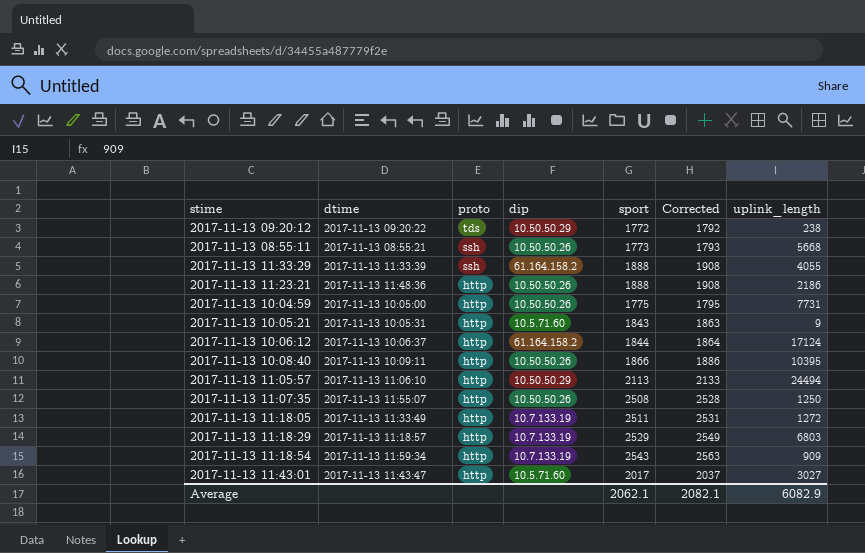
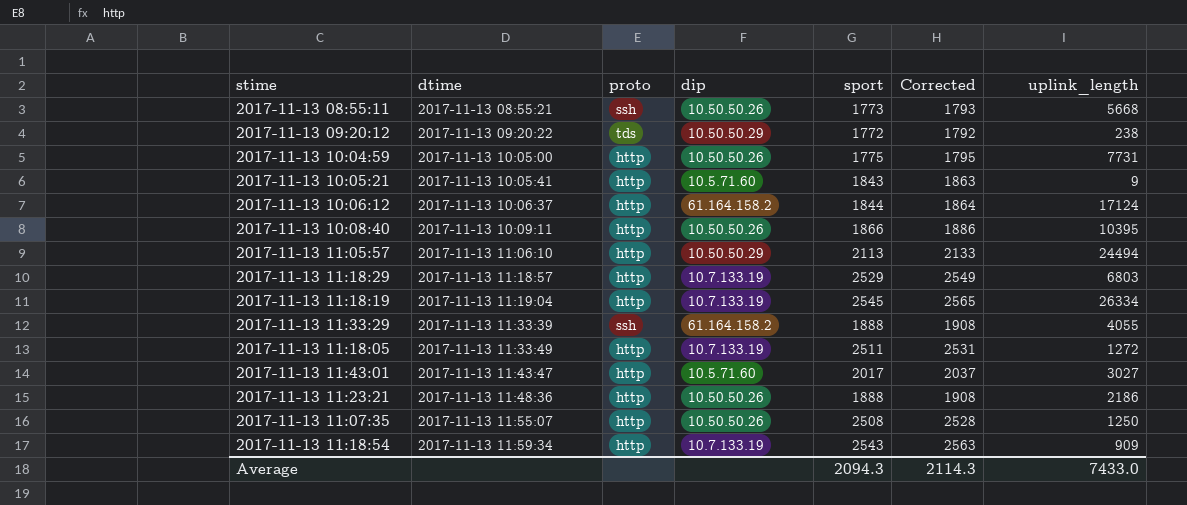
row order: proto descending -> dtime ascending
2017-11-13 10:05:21 | dtime: 2017-11-13 10:05:31 -> 2017-11-13 10:05:41
row 2017-11-13 11:18:19: none -> 2017-11-13 11:19:04 | http | 10.7.133.19 | 2545 | 2565 | 26334
Average | sport: 2062.1 -> 2094.3
Average | Corrected: 2082.1 -> 2114.3
Average | uplink_length: 6082.9 -> 7433.0

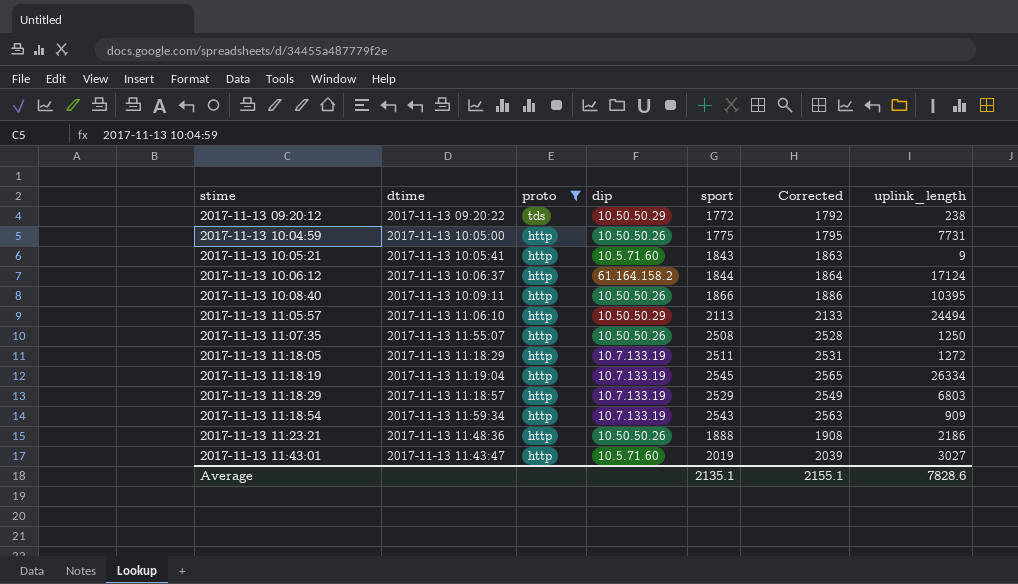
filter: none -> proto != ssh
row order: dtime ascending -> stime ascending
2017-11-13 11:18:05 | dtime: 2017-11-13 11:33:49 -> 2017-11-13 11:18:29
2017-11-13 11:43:01 | sport: 2017 -> 2019
2017-11-13 11:43:01 | Corrected: 2037 -> 2039
Average | sport: 2094.3 -> 2135.1
Average | Corrected: 2114.3 -> 2155.1
Average | uplink_length: 7433.0 -> 7828.6

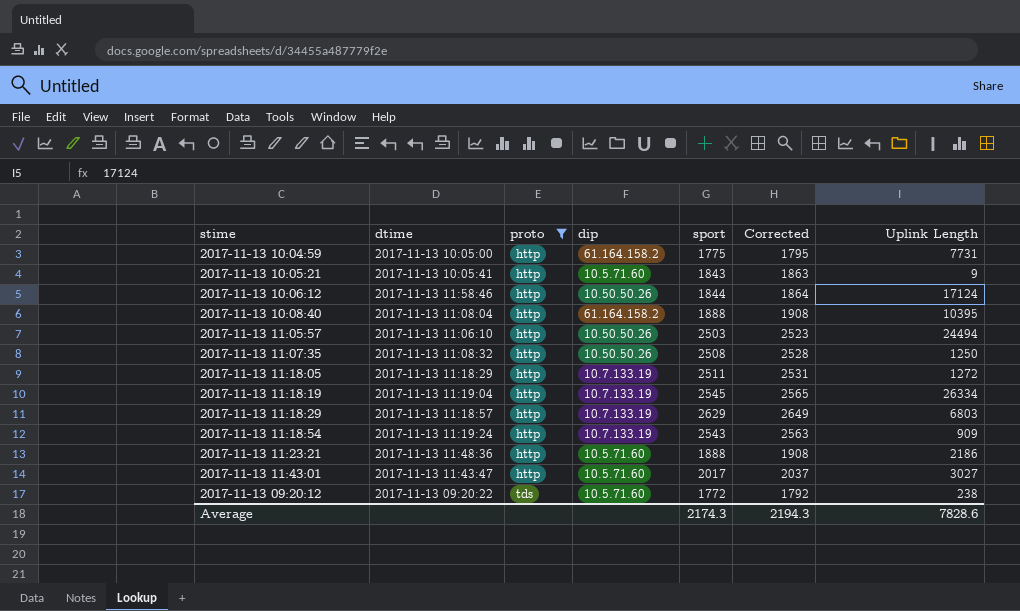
row order: stime ascending -> proto ascending
column name: uplink_length -> Uplink Length
2017-11-13 10:04:59 | dip: 10.50.50.26 -> 61.164.158.2
2017-11-13 10:06:12 | dtime: 2017-11-13 10:06:37 -> 2017-11-13 11:58:46
2017-11-13 10:06:12 | dip: 61.164.158.2 -> 10.50.50.26
2017-11-13 10:08:40 | dtime: 2017-11-13 10:09:11 -> 2017-11-13 11:08:04
2017-11-13 10:08:40 | dip: 10.50.50.26 -> 61.164.158.2
2017-11-13 10:08:40 | sport: 1866 -> 1888
2017-11-13 10:08:40 | Corrected: 1886 -> 1908
2017-11-13 11:05:57 | dip: 10.50.50.29 -> 10.50.50.26
2017-11-13 11:05:57 | sport: 2113 -> 2503
2017-11-13 11:05:57 | Corrected: 2133 -> 2523
2017-11-13 11:07:35 | dtime: 2017-11-13 11:55:07 -> 2017-11-13 11:08:32
2017-11-13 11:18:29 | sport: 2529 -> 2629
2017-11-13 11:18:29 | Corrected: 2549 -> 2649
2017-11-13 11:18:54 | dtime: 2017-11-13 11:59:34 -> 2017-11-13 11:19:24
2017-11-13 11:23:21 | dip: 10.50.50.26 -> 10.5.71.60
2017-11-13 11:43:01 | sport: 2019 -> 2017
2017-11-13 11:43:01 | Corrected: 2039 -> 2037
2017-11-13 09:20:12 | dip: 10.50.50.29 -> 10.5.71.60
Average | sport: 2135.1 -> 2174.3
Average | Corrected: 2155.1 -> 2194.3

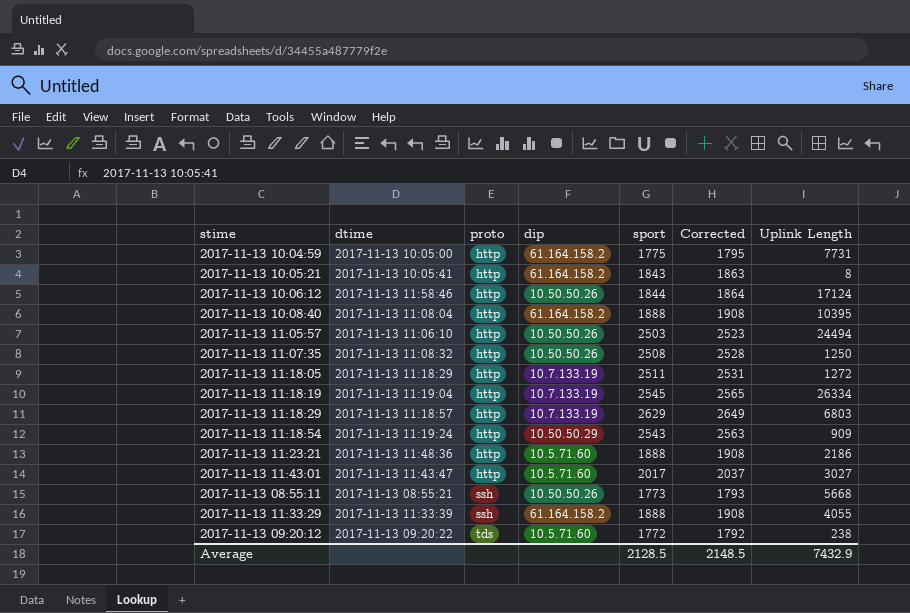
filter: proto != ssh -> none
2017-11-13 10:05:21 | dip: 10.5.71.60 -> 61.164.158.2
2017-11-13 10:05:21 | Uplink Length: 9 -> 8
2017-11-13 11:18:54 | dip: 10.7.133.19 -> 10.50.50.29
Average | sport: 2174.3 -> 2128.5
Average | Corrected: 2194.3 -> 2148.5
Average | Uplink Length: 7828.6 -> 7432.9

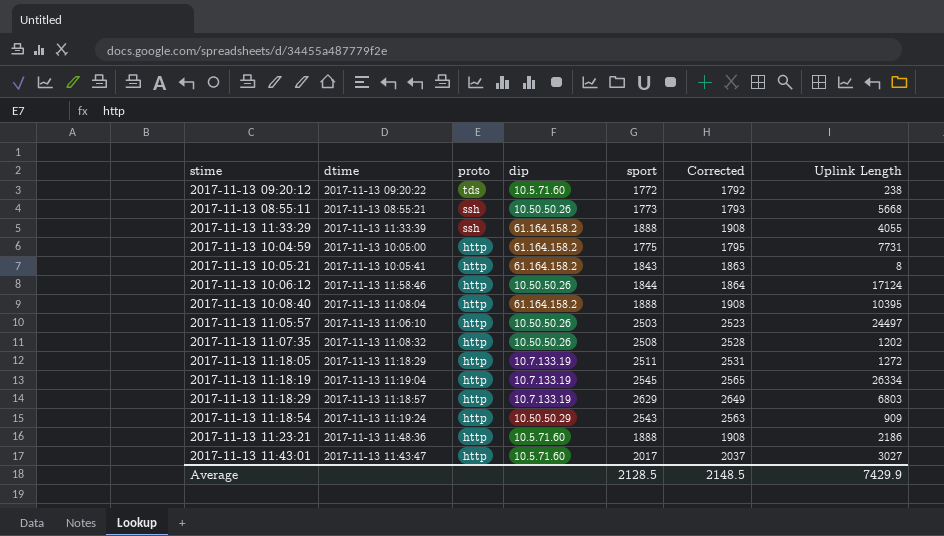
row order: proto ascending -> proto descending
2017-11-13 11:05:57 | Uplink Length: 24494 -> 24497
2017-11-13 11:07:35 | Uplink Length: 1250 -> 1202
Average | Uplink Length: 7432.9 -> 7429.9

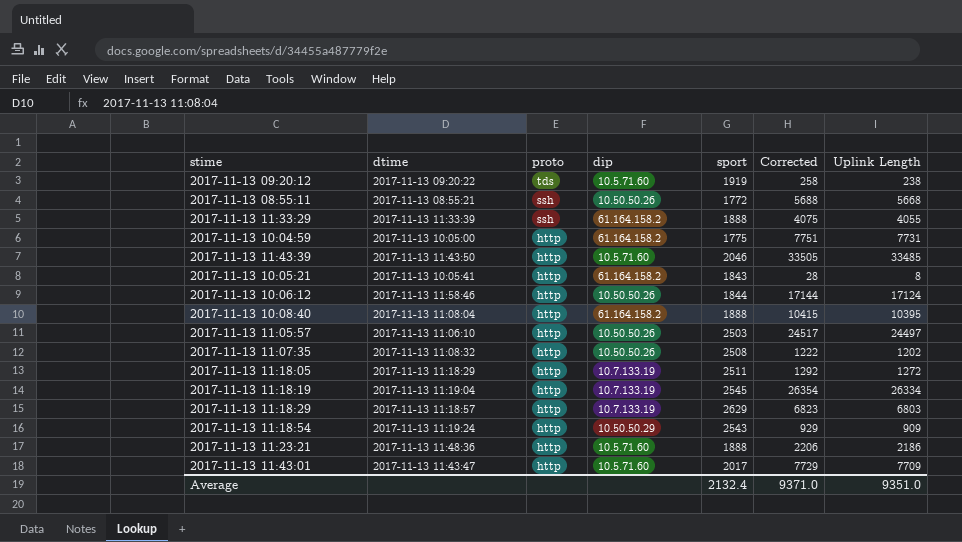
column Corrected | formula: [sport] + 20 -> [Uplink Length] + 20
2017-11-13 09:20:12 | sport: 1772 -> 1919
2017-11-13 08:55:11 | sport: 1773 -> 1772
row 2017-11-13 11:43:39: none -> 2017-11-13 11:43:50 | http | 10.5.71.60 | 2046 | 33505 | 33485
2017-11-13 11:43:01 | Uplink Length: 3027 -> 7709
Average | sport: 2128.5 -> 2132.4
Average | Corrected: 2148.5 -> 9371.0
Average | Uplink Length: 7429.9 -> 9351.0

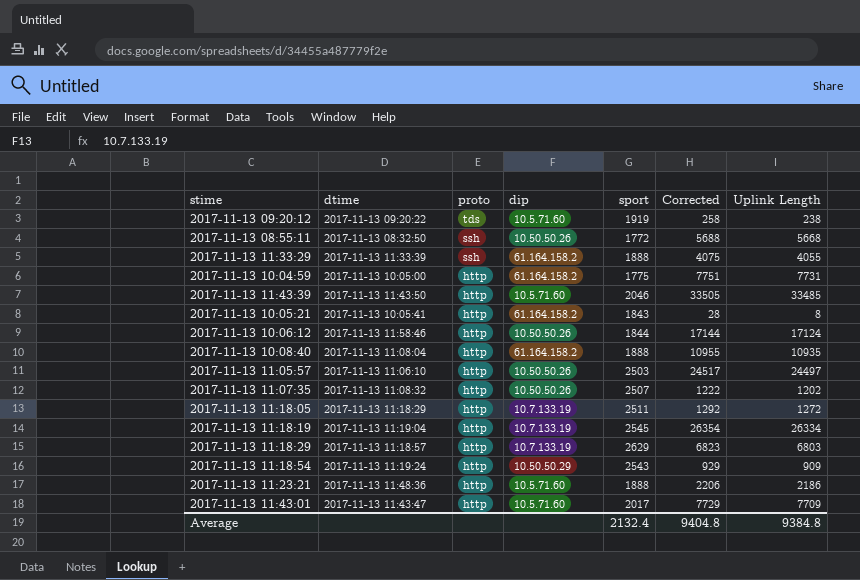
2017-11-13 08:55:11 | dtime: 2017-11-13 08:55:21 -> 2017-11-13 08:32:50
2017-11-13 10:08:40 | Corrected: 10415 -> 10955
2017-11-13 10:08:40 | Uplink Length: 10395 -> 10935
2017-11-13 11:07:35 | sport: 2508 -> 2507
Average | Corrected: 9371.0 -> 9404.8
Average | Uplink Length: 9351.0 -> 9384.8

